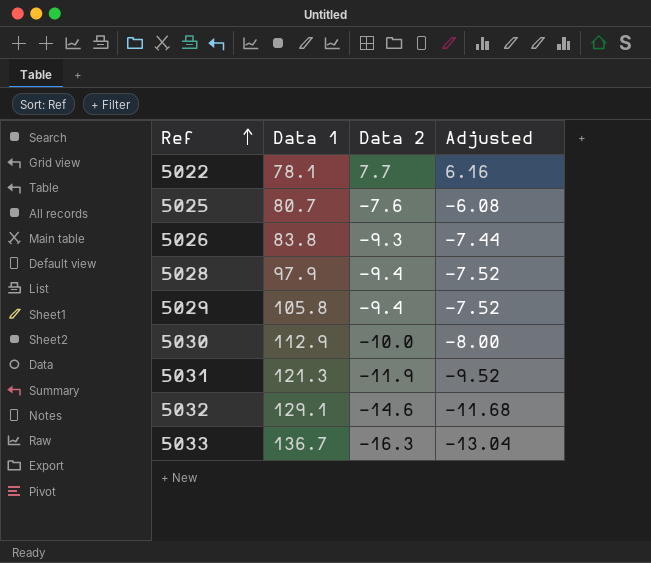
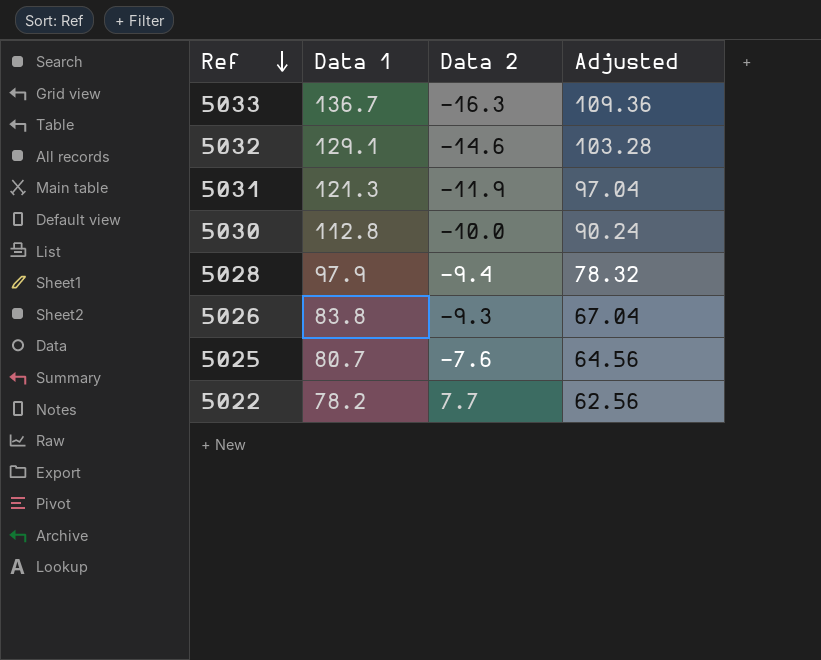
row order: Ref ascending -> Ref descending
column Adjusted | formula: [Data 2] * 0.8 -> [Data 1] * 0.8
row 5029: 105.8 | -9.4 | -7.52 -> none
5030 | Data 1: 112.9 -> 112.8
5022 | Data 1: 78.1 -> 78.2

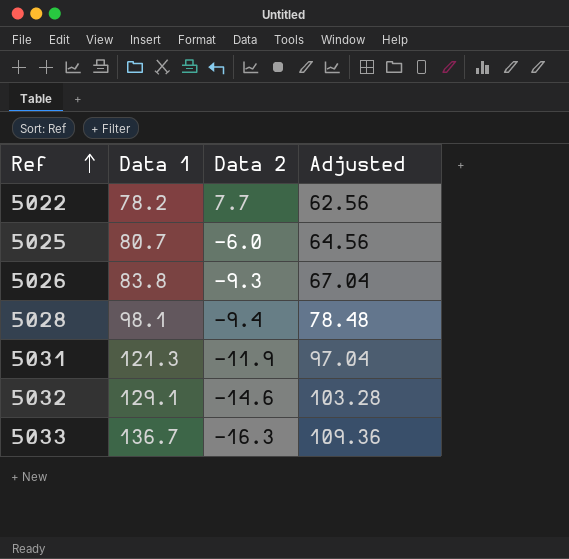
row order: Ref descending -> Ref ascending
row 5030: 112.8 | -10.0 | 90.24 -> none
5025 | Data 2: -7.6 -> -6.0
5028 | Data 1: 97.9 -> 98.1
5028 | Adjusted: 78.32 -> 78.48

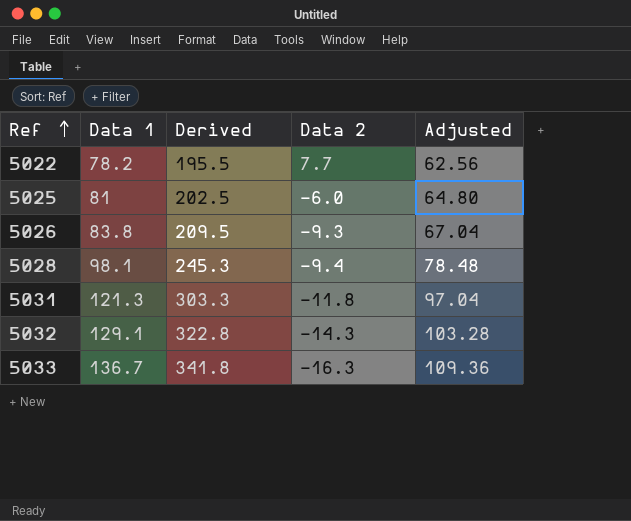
column Derived | formula: none -> [Data 1] * 2.5
5025 | Data 1: 80.7 -> 81
5025 | Adjusted: 64.56 -> 64.80
5031 | Data 2: -11.9 -> -11.8
5032 | Data 2: -14.6 -> -14.3

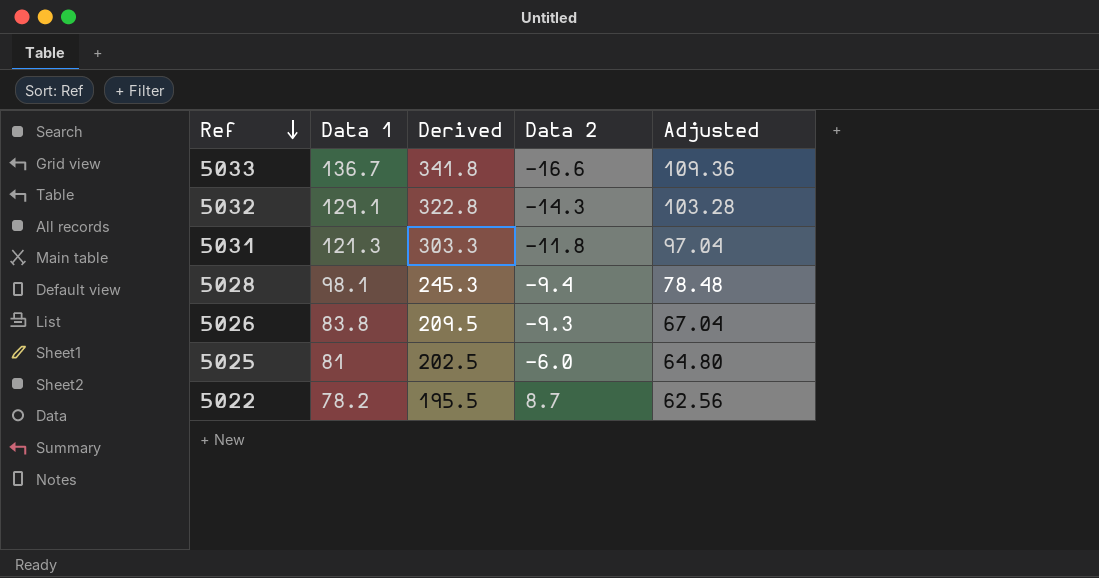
row order: Ref ascending -> Ref descending
5033 | Data 2: -16.3 -> -16.6
5022 | Data 2: 7.7 -> 8.7

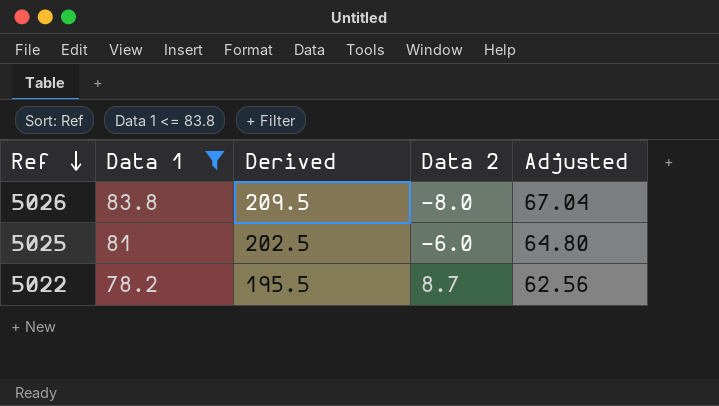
filter: none -> Data 1 <= 83.8
5026 | Data 2: -9.3 -> -8.0

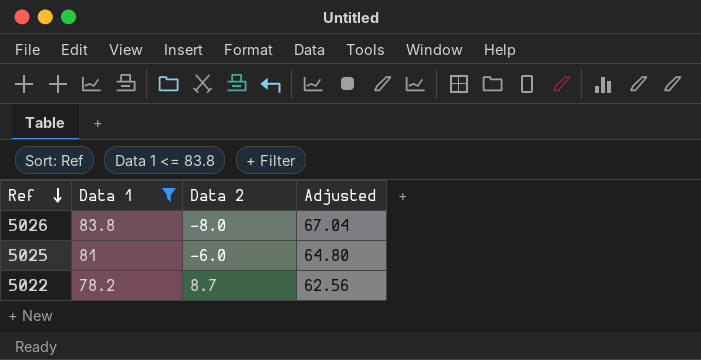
column Derived | formula: [Data 1] * 2.5 -> none

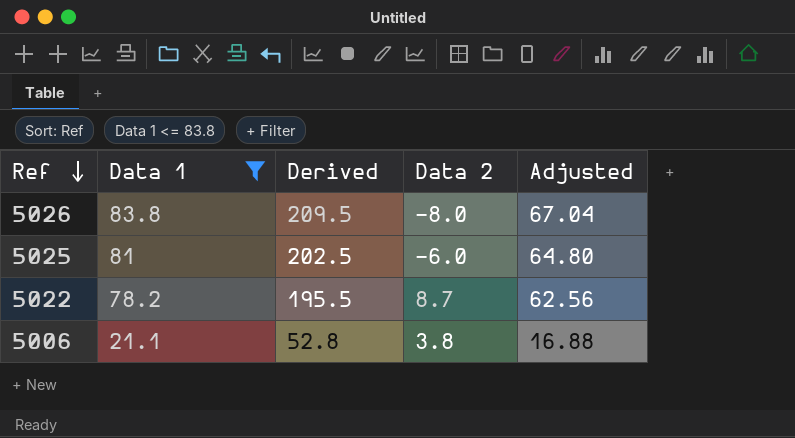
column Derived | formula: none -> [Data 1] * 2.5
row 5006: none -> 21.1 | 52.8 | 3.8 | 16.88

